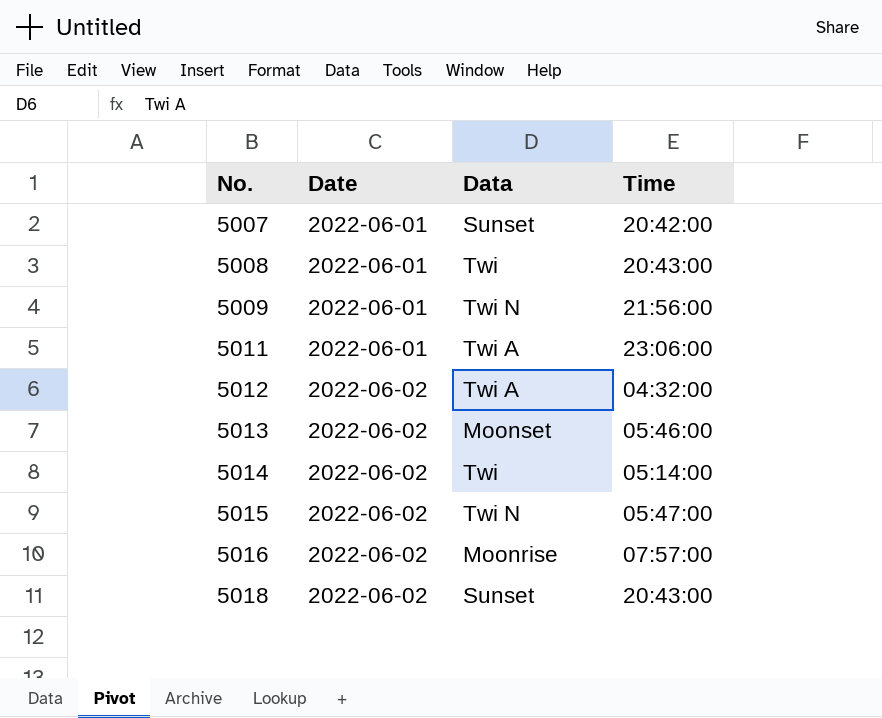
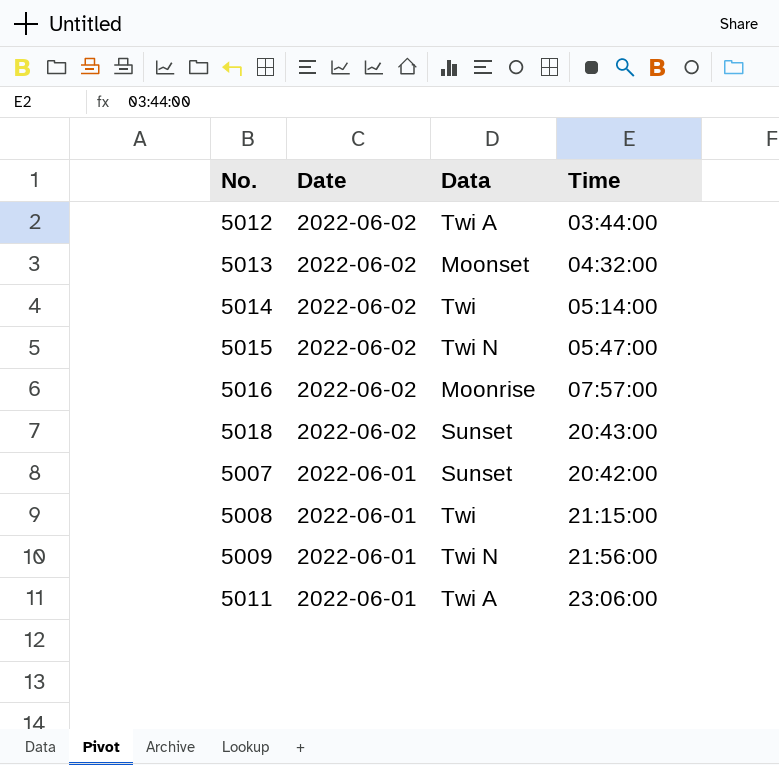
row order: No. ascending -> Date descending
5012 | Time: 04:32:00 -> 03:44:00
5013 | Time: 05:46:00 -> 04:32:00
5008 | Time: 20:43:00 -> 21:15:00

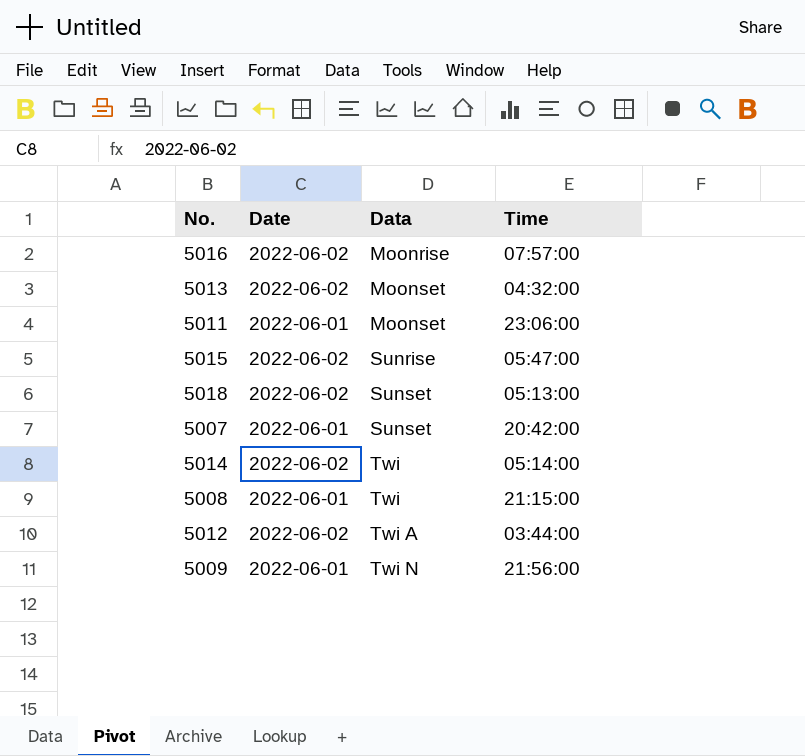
row order: Date descending -> Data ascending
5011 | Data: Twi A -> Moonset
5015 | Data: Twi N -> Sunrise
5018 | Time: 20:43:00 -> 05:13:00

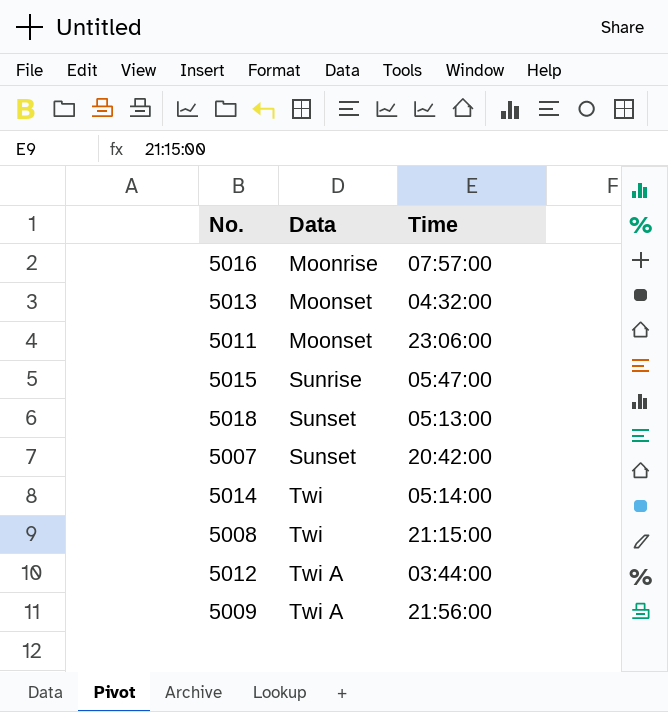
column Date | position: 2 -> none
5009 | Data: Twi N -> Twi A

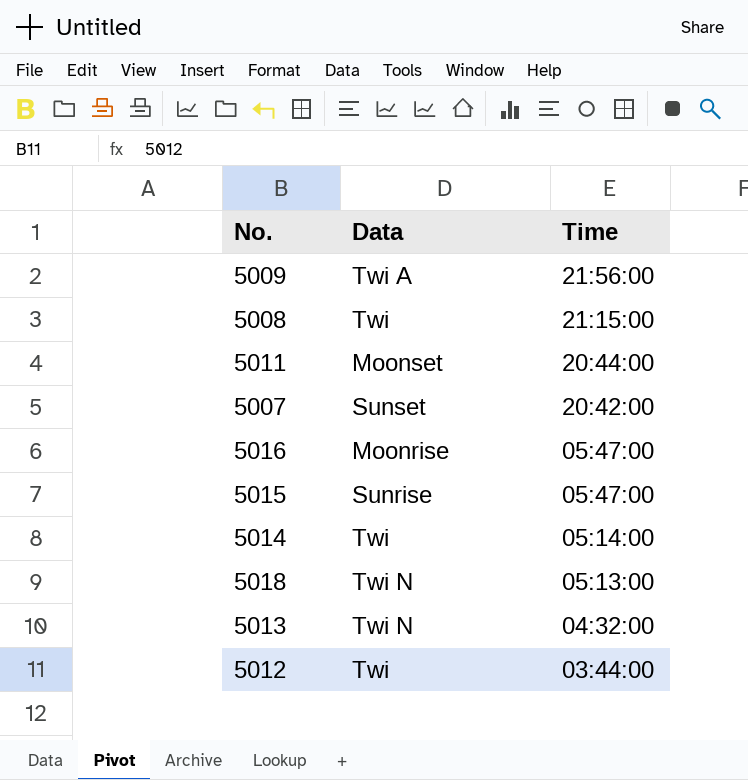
row order: Data ascending -> Time descending
5011 | Time: 23:06:00 -> 20:44:00
5016 | Time: 07:57:00 -> 05:47:00
5018 | Data: Sunset -> Twi N
5013 | Data: Moonset -> Twi N
5012 | Data: Twi A -> Twi

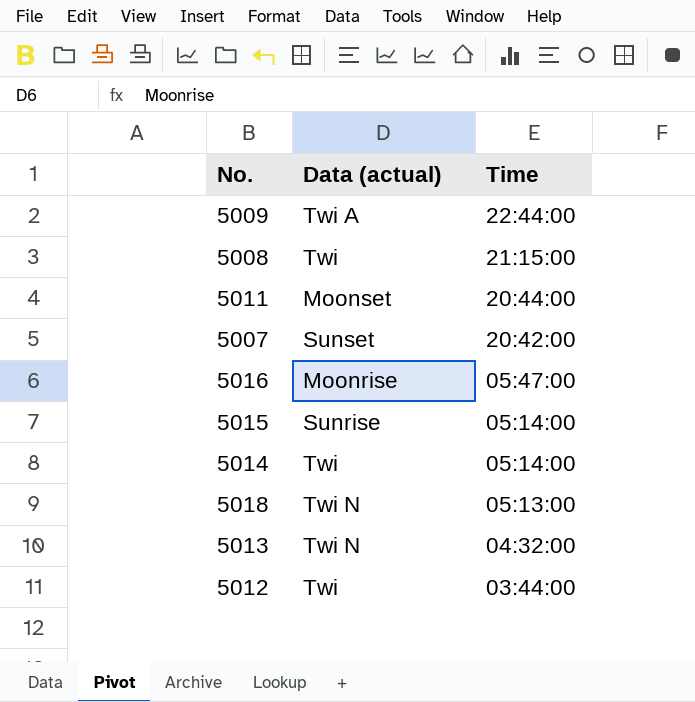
column name: Data -> Data (actual)
5009 | Time: 21:56:00 -> 22:44:00
5015 | Time: 05:47:00 -> 05:14:00

